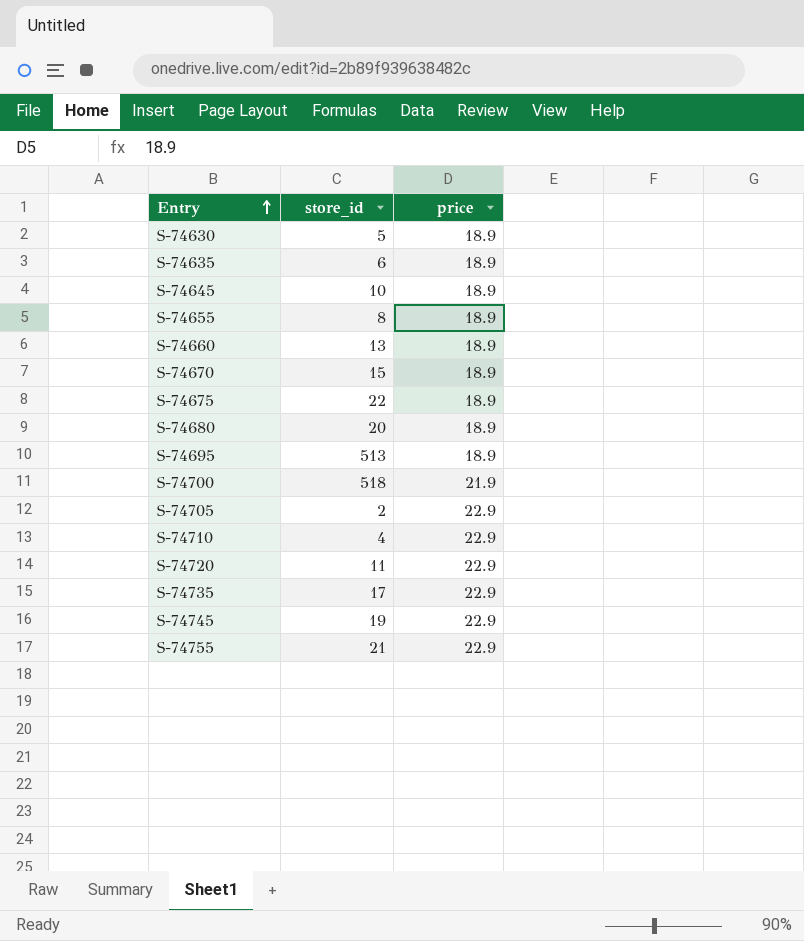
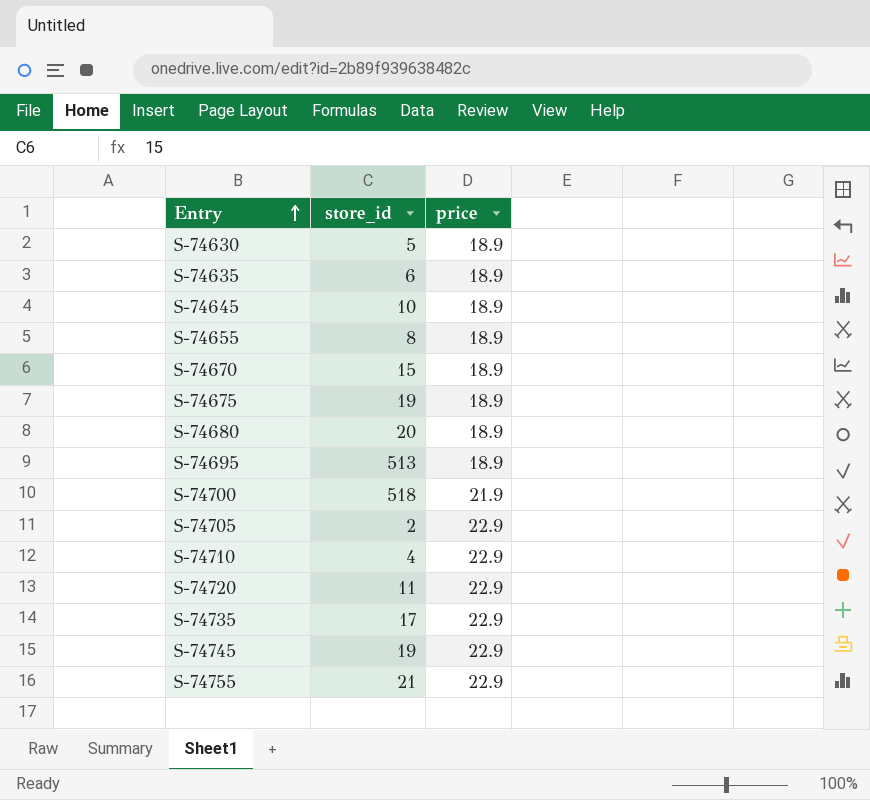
row S-74660: 13 | 18.9 -> none
S-74675 | store_id: 22 -> 19

